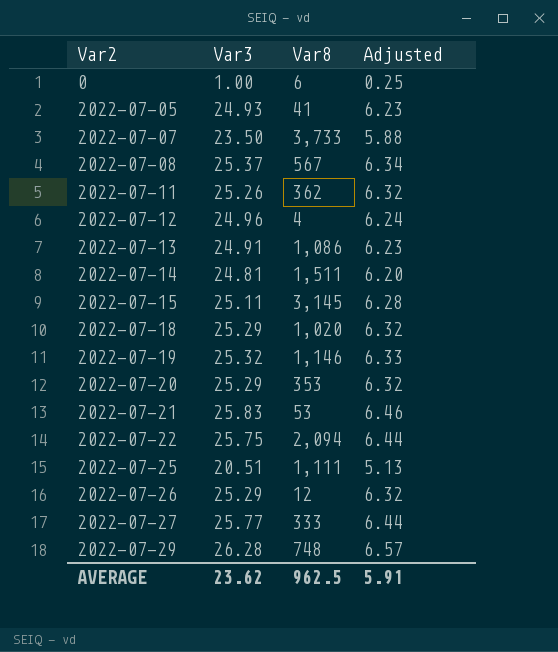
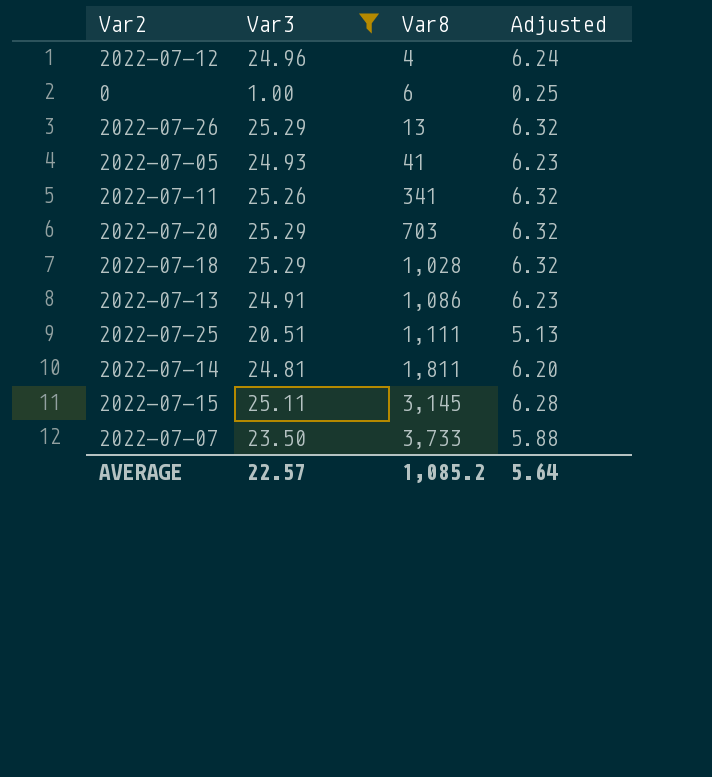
filter: none -> Var3 <= 25.29
row order: Var2 ascending -> Var8 ascending
2022-07-26 | Var8: 12 -> 13
2022-07-11 | Var8: 362 -> 341
2022-07-20 | Var8: 353 -> 703
2022-07-18 | Var8: 1,020 -> 1,028
2022-07-14 | Var8: 1,511 -> 1,811
AVERAGE | Var3: 23.62 -> 22.57
AVERAGE | Var8: 962.5 -> 1,085.2
AVERAGE | Adjusted: 5.91 -> 5.64

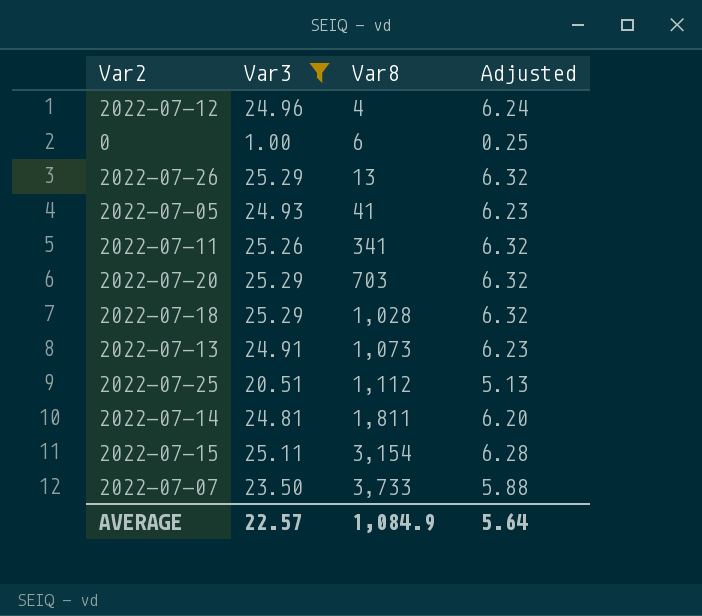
2022-07-13 | Var8: 1,086 -> 1,073
2022-07-25 | Var8: 1,111 -> 1,112
2022-07-15 | Var8: 3,145 -> 3,154
AVERAGE | Var8: 1,085.2 -> 1,084.9

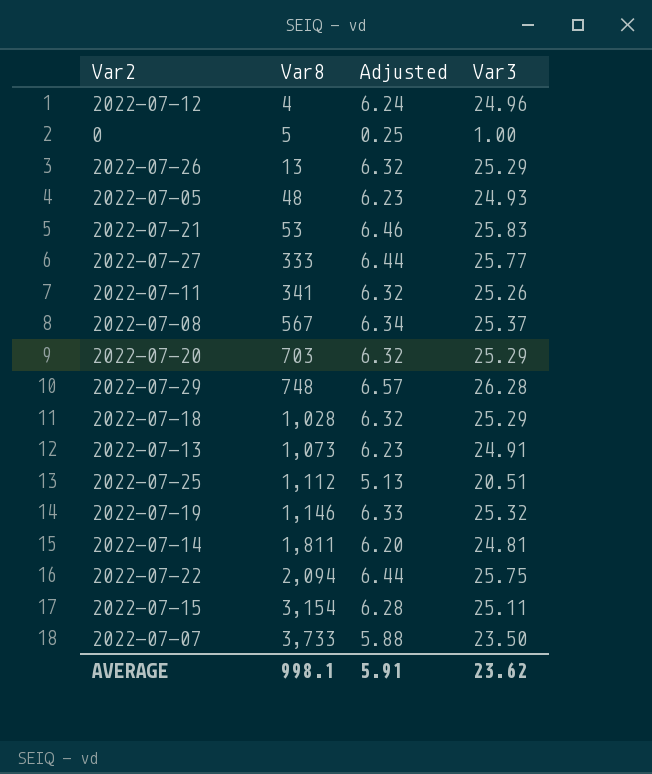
filter: Var3 <= 25.29 -> none
column Var3 | position: 2 -> 4
0 | Var8: 6 -> 5
2022-07-05 | Var8: 41 -> 48
AVERAGE | Var8: 1,084.9 -> 998.1
AVERAGE | Adjusted: 5.64 -> 5.91
AVERAGE | Var3: 22.57 -> 23.62

